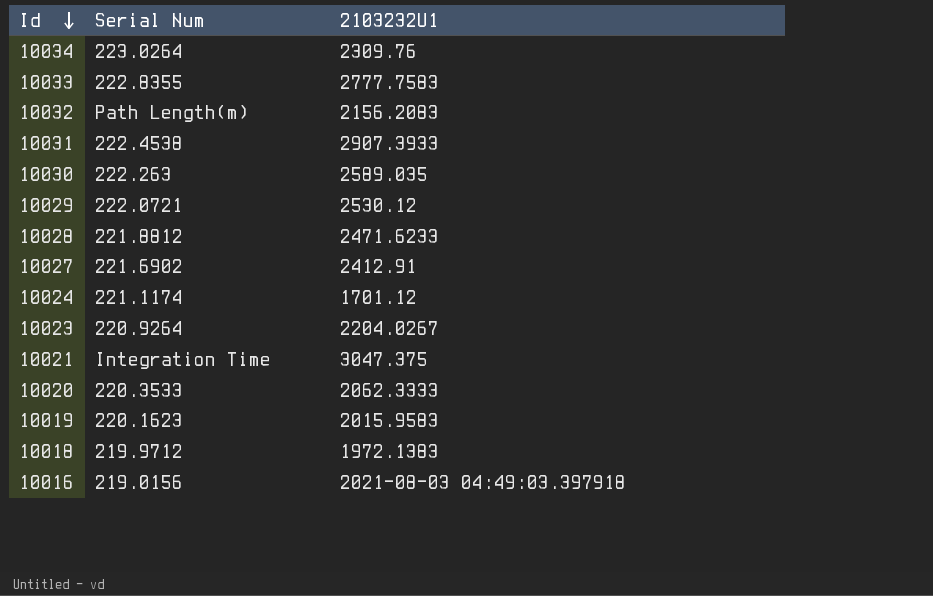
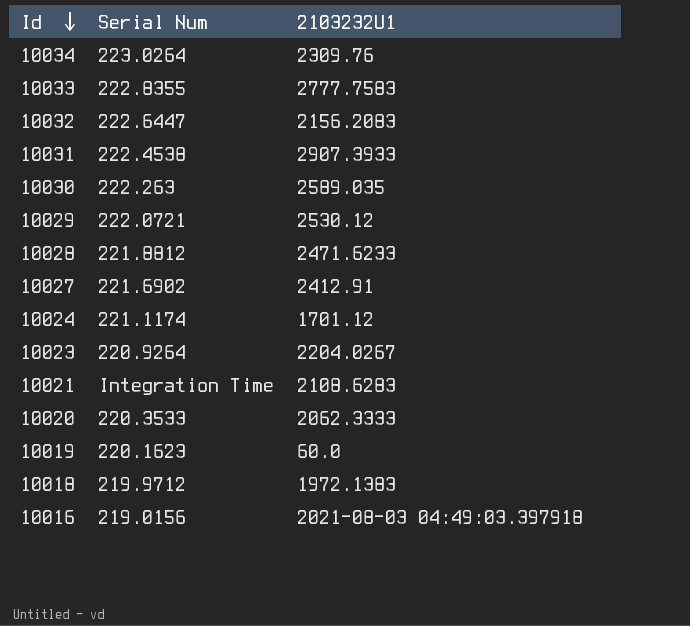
10032 | Serial Num: Path Length(m) -> 222.6447
10021 | 2103232U1: 3047.375 -> 2108.6283
10019 | 2103232U1: 2015.9583 -> 60.0

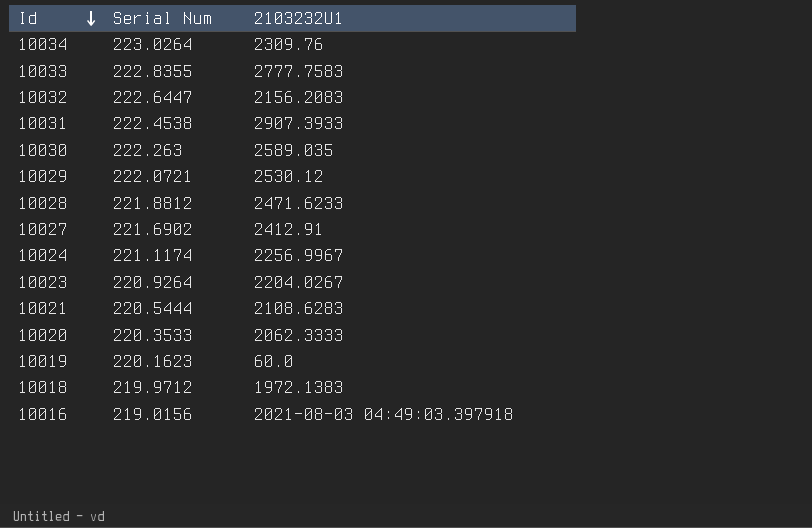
10024 | 2103232U1: 1701.12 -> 2256.9967
10021 | Serial Num: Integration Time -> 220.5444

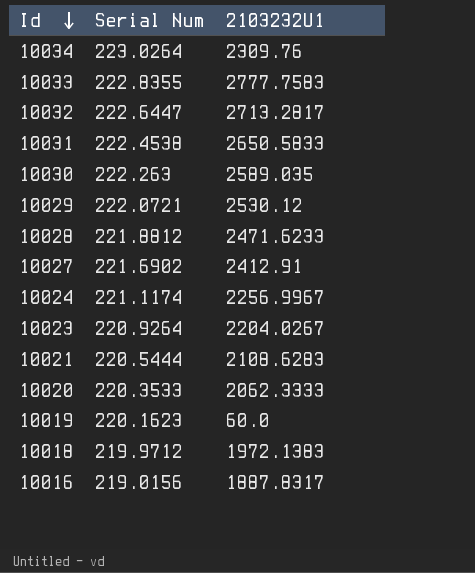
10032 | 2103232U1: 2156.2083 -> 2713.2817
10031 | 2103232U1: 2907.3933 -> 2650.5833
10016 | 2103232U1: 2021-08-03 04:49:03.397918 -> 1887.8317

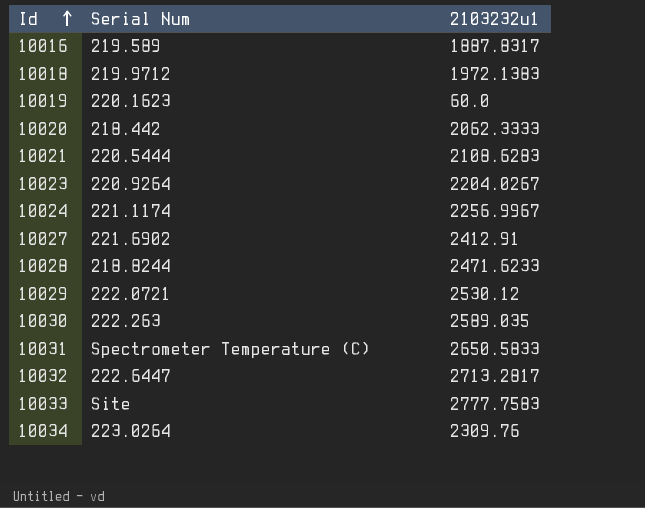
row order: Id descending -> Id ascending
column name: 2103232U1 -> 2103232u1
10016 | Serial Num: 219.0156 -> 219.589
10020 | Serial Num: 220.3533 -> 218.442
10028 | Serial Num: 221.8812 -> 218.8244
10031 | Serial Num: 222.4538 -> Spectrometer Temperature (C)
10033 | Serial Num: 222.8355 -> Site

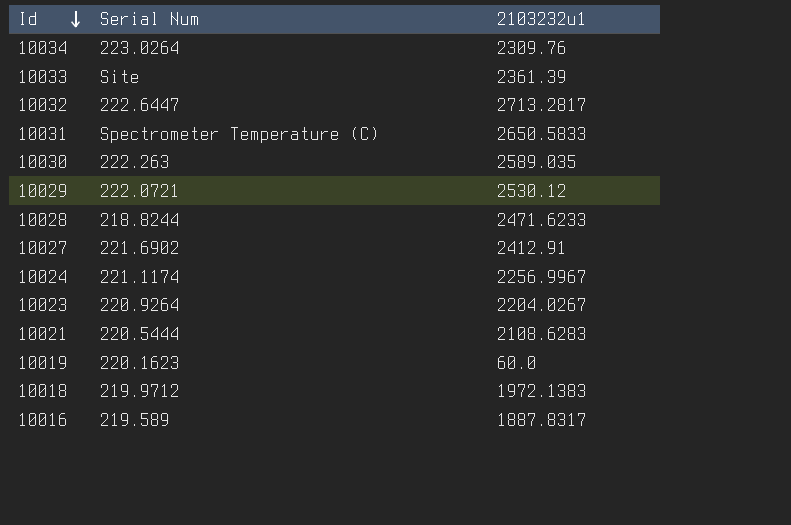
row order: Id ascending -> Id descending
row 10020: 218.442 | 2062.3333 -> none
10033 | 2103232u1: 2777.7583 -> 2361.39

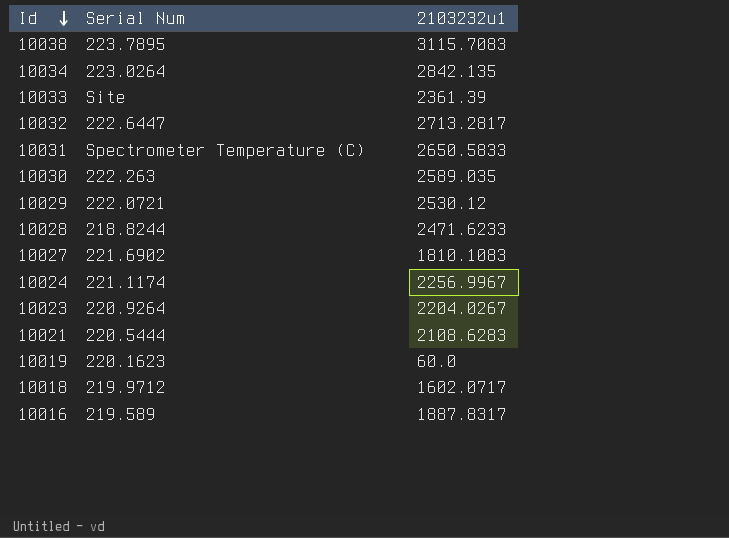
row 10038: none -> 223.7895 | 3115.7083
10034 | 2103232u1: 2309.76 -> 2842.135
10027 | 2103232u1: 2412.91 -> 1810.1083
10018 | 2103232u1: 1972.1383 -> 1602.0717

